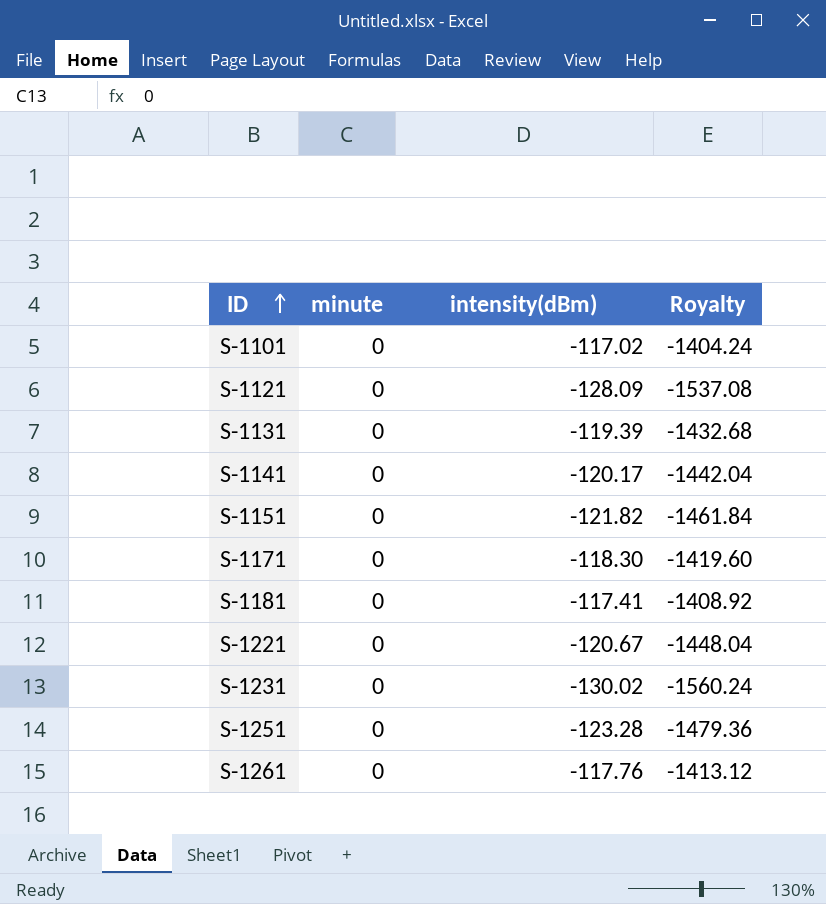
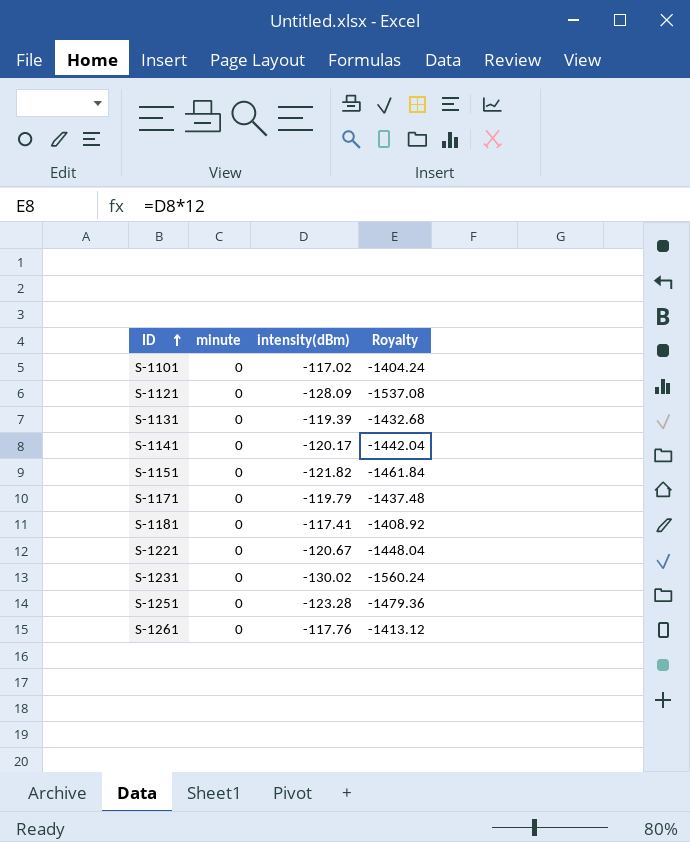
S-1171 | intensity(dBm): -118.30 -> -119.79
S-1171 | Royalty: -1419.60 -> -1437.48

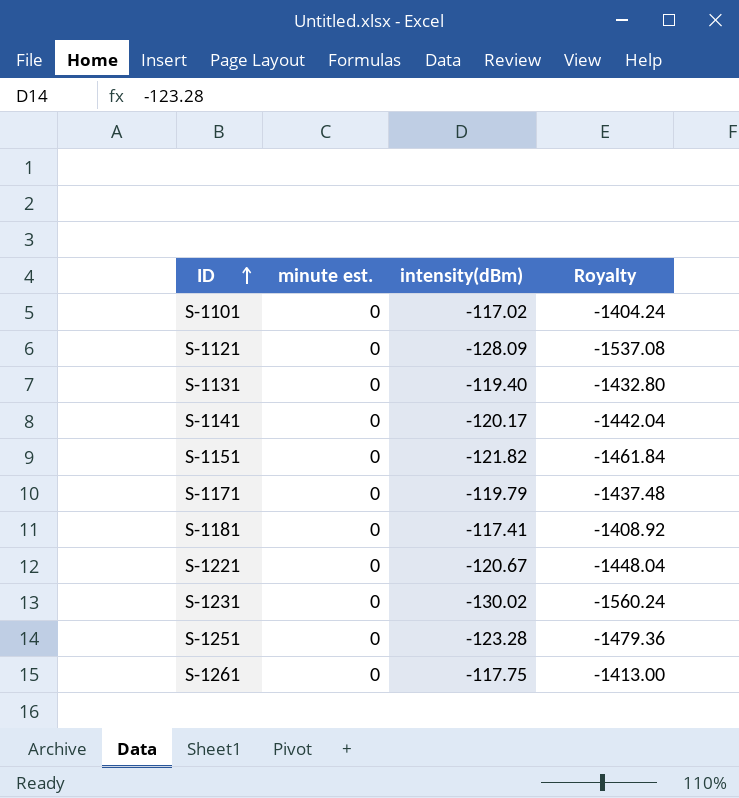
column name: minute -> minute est.
S-1131 | intensity(dBm): -119.39 -> -119.40
S-1131 | Royalty: -1432.68 -> -1432.80
S-1261 | intensity(dBm): -117.76 -> -117.75
S-1261 | Royalty: -1413.12 -> -1413.00

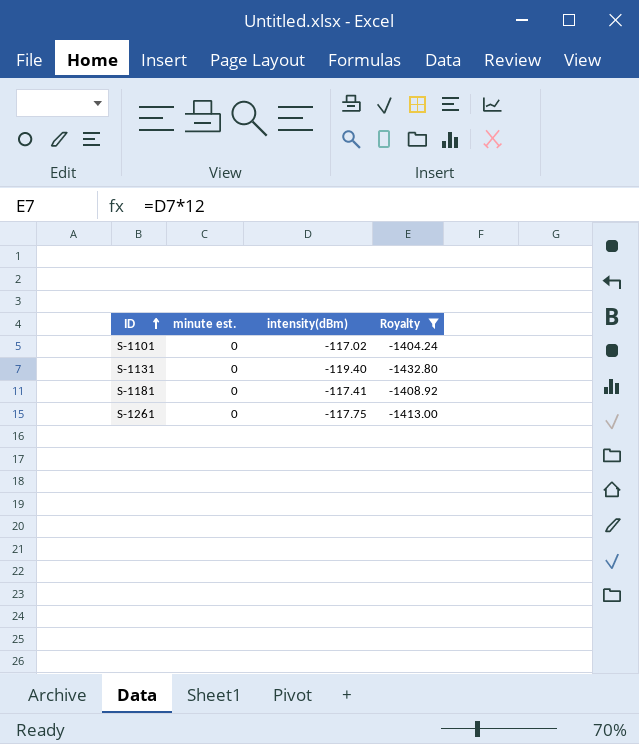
filter: none -> Royalty >= -1432.80

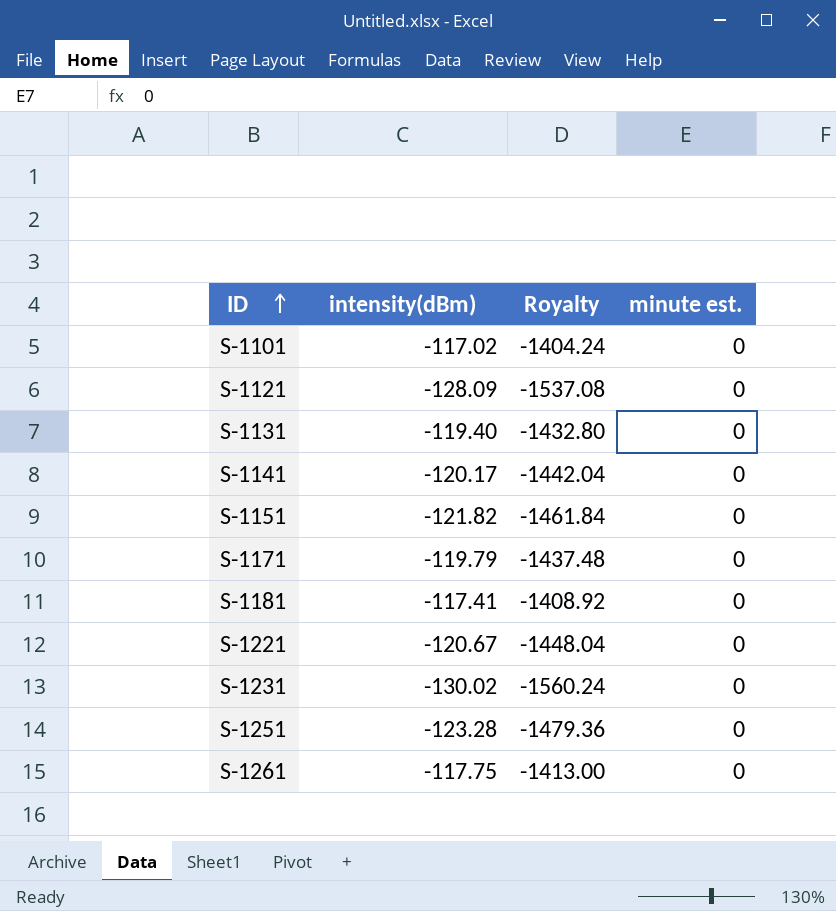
filter: Royalty >= -1432.80 -> none
column minute est. | position: 2 -> 4

